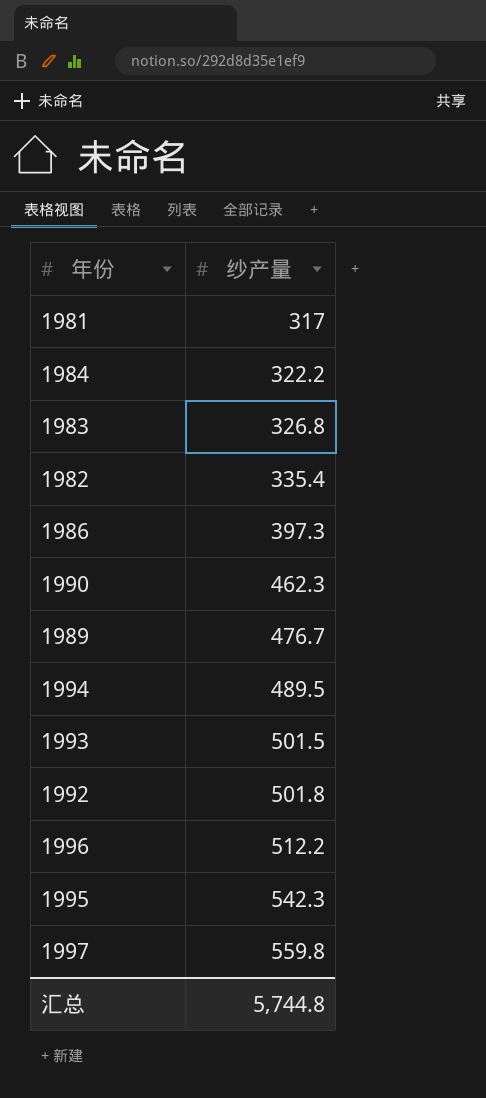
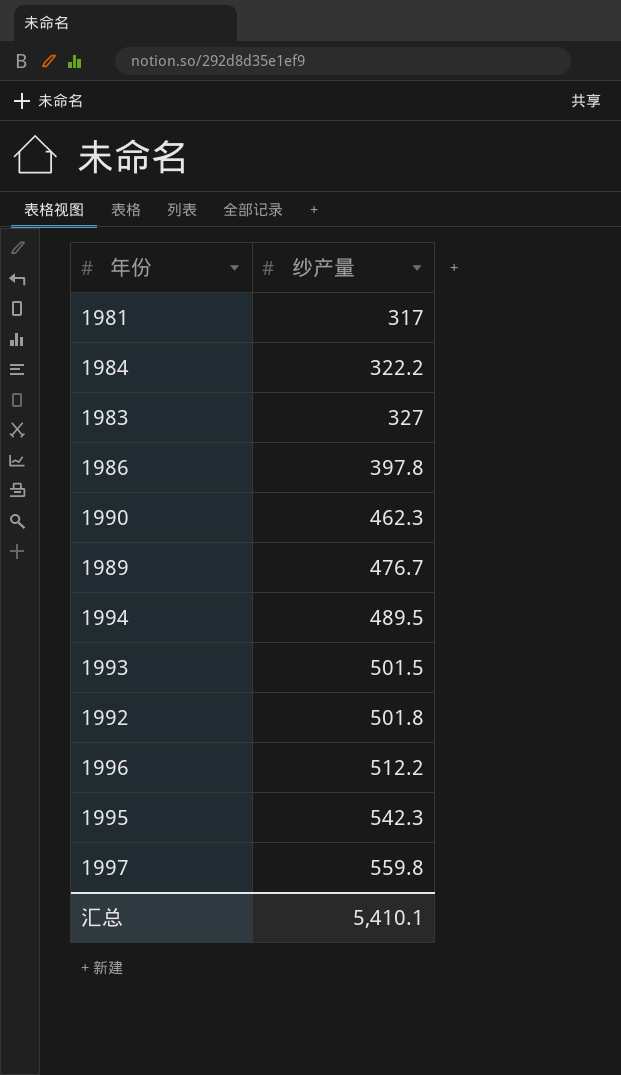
row 1982: 335.4 -> none
1983 | 纱产量: 326.8 -> 327
1986 | 纱产量: 397.3 -> 397.8
汇总 | 纱产量: 5,744.8 -> 5,410.1

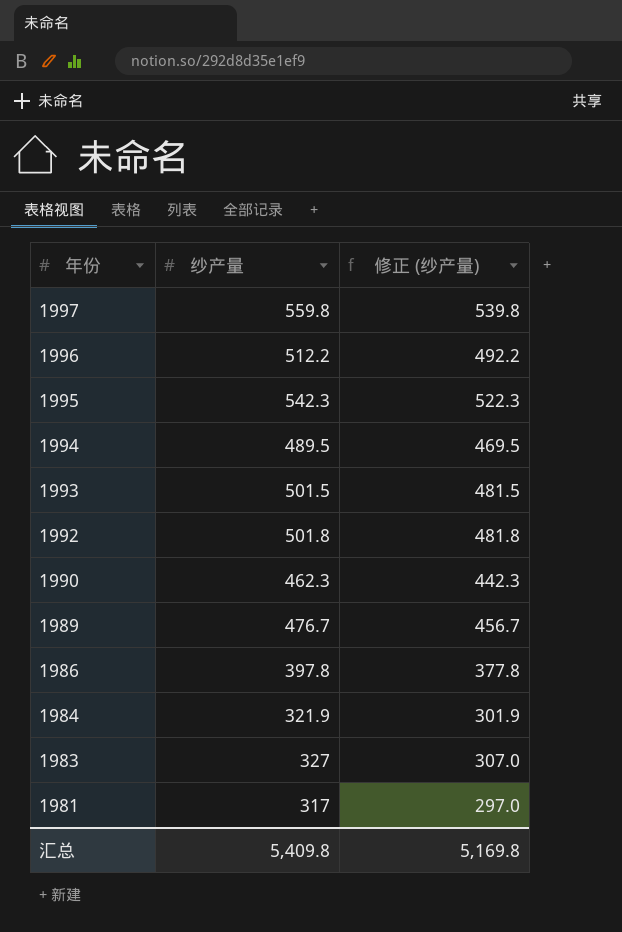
row order: 纱产量 ascending -> 年份 descending
column 修正 (纱产量) | formula: none -> [纱产量] - 20
1984 | 纱产量: 322.2 -> 321.9
汇总 | 纱产量: 5,410.1 -> 5,409.8

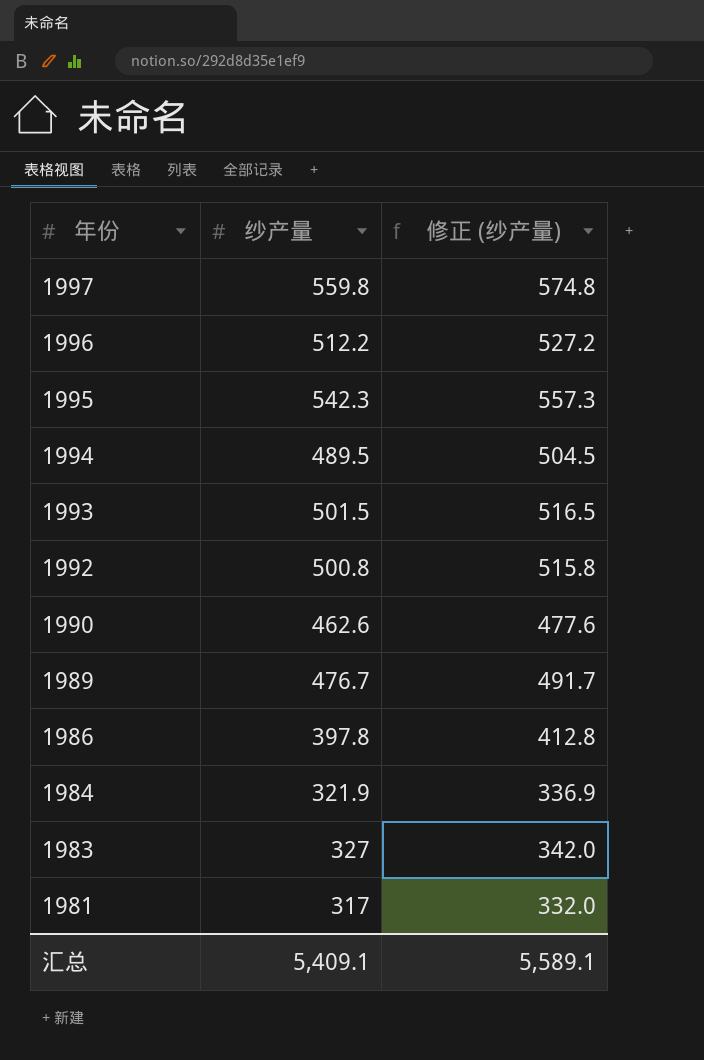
column 修正 (纱产量) | formula: [纱产量] - 20 -> [纱产量] + 15
1992 | 纱产量: 501.8 -> 500.8
1990 | 纱产量: 462.3 -> 462.6
汇总 | 纱产量: 5,409.8 -> 5,409.1
汇总 | 修正 (纱产量): 5,169.8 -> 5,589.1

